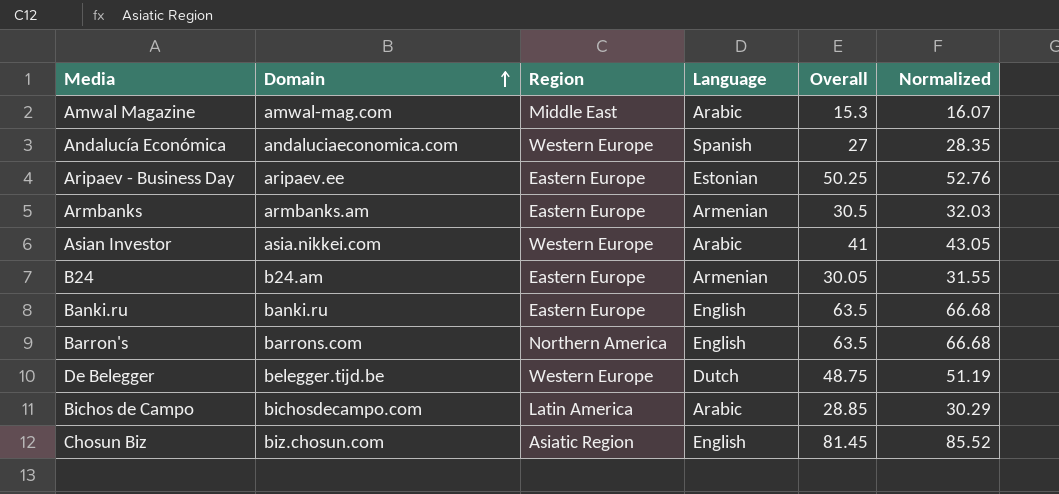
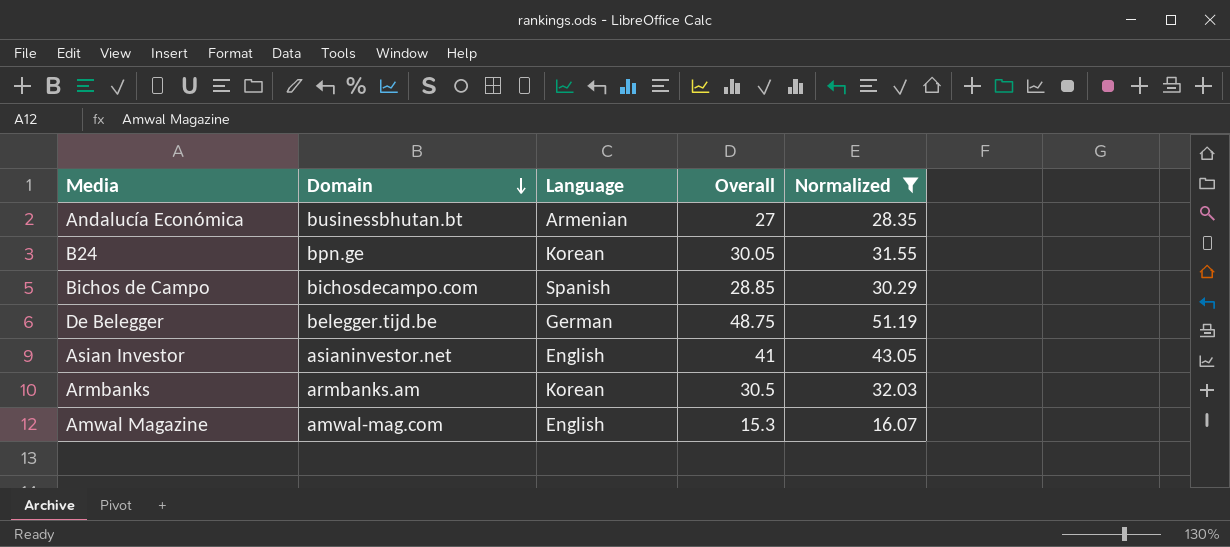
filter: none -> Normalized <= 51.19
row order: Domain ascending -> Domain descending
column Region | position: 3 -> none
Andalucía Económica | Domain: andaluciaeconomica.com -> businessbhutan.bt
Andalucía Económica | Language: Spanish -> Armenian
B24 | Domain: b24.am -> bpn.ge
B24 | Language: Armenian -> Korean
Bichos de Campo | Language: Arabic -> Spanish
De Belegger | Language: Dutch -> German
Asian Investor | Domain: asia.nikkei.com -> asianinvestor.net
Asian Investor | Language: Arabic -> English
Armbanks | Language: Armenian -> Korean
Amwal Magazine | Language: Arabic -> English

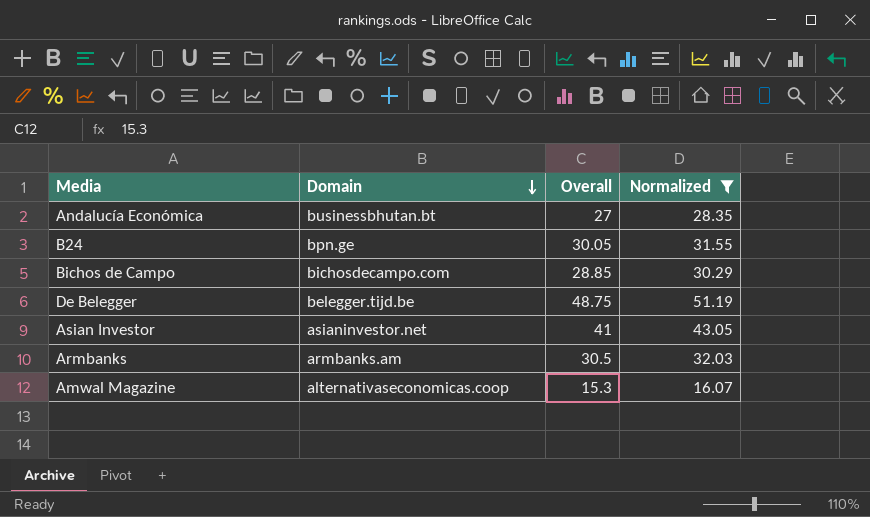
column Language | position: 3 -> none
Amwal Magazine | Domain: amwal-mag.com -> alternativaseconomicas.coop

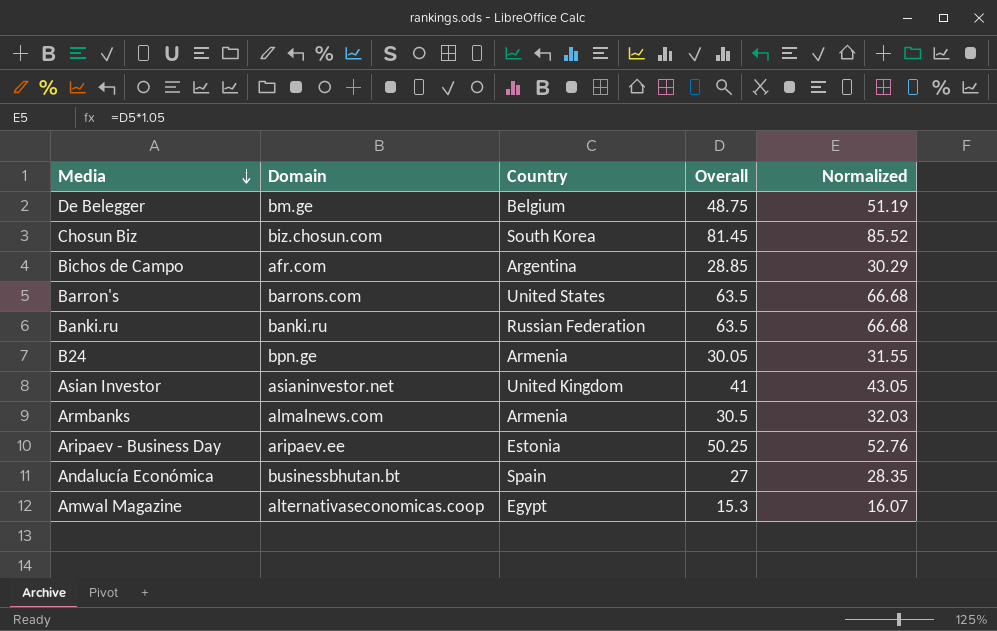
filter: Normalized <= 51.19 -> none
row order: Domain descending -> Media descending
column Country | position: none -> 3
De Belegger | Domain: belegger.tijd.be -> bm.ge
Bichos de Campo | Domain: bichosdecampo.com -> afr.com
Armbanks | Domain: armbanks.am -> almalnews.com

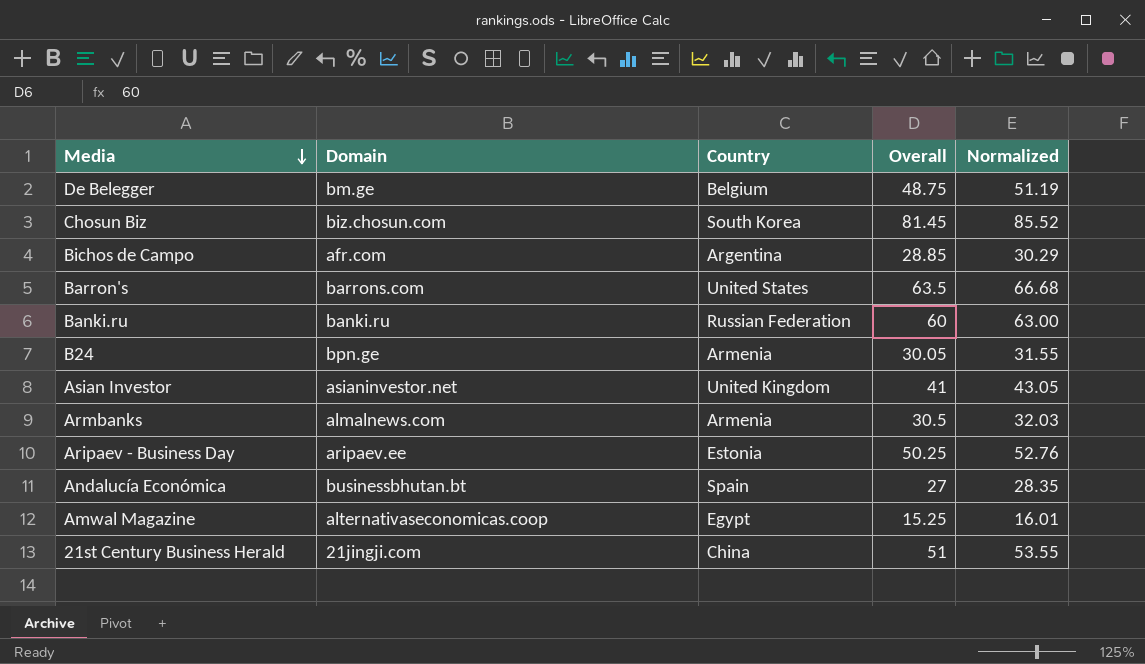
Banki.ru | Overall: 63.5 -> 60
Banki.ru | Normalized: 66.68 -> 63.00
Amwal Magazine | Overall: 15.3 -> 15.25
Amwal Magazine | Normalized: 16.07 -> 16.01
row 21st Century Business Herald: none -> 21jingji.com | China | 51 | 53.55

